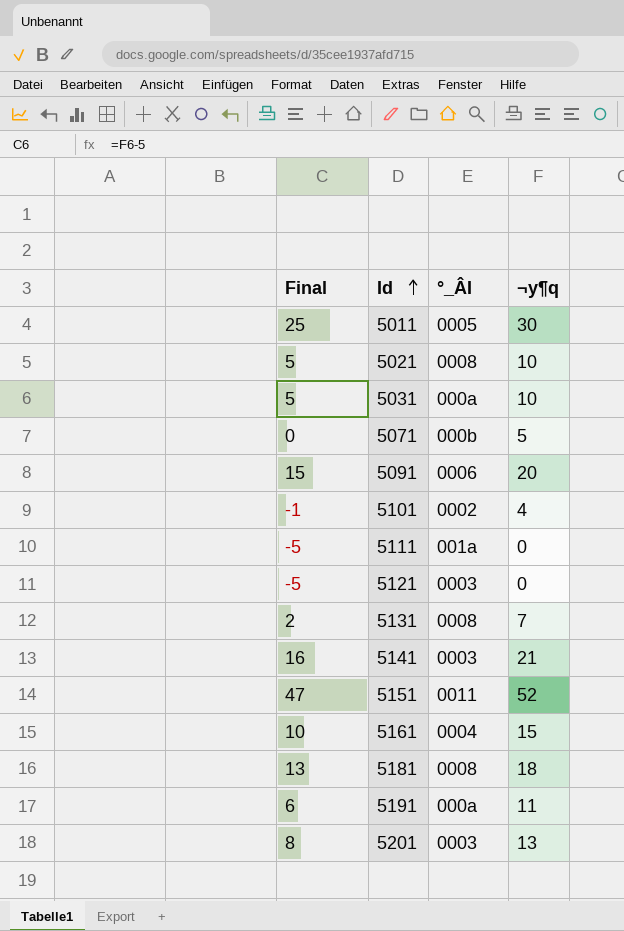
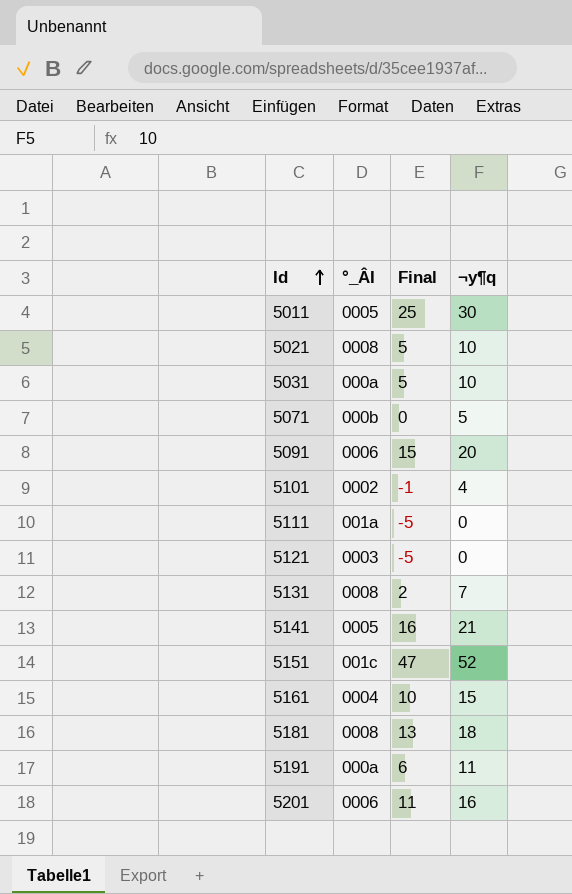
column Final | position: 1 -> 3
5141 | °_ÂI: 0003 -> 0005
5151 | °_ÂI: 0011 -> 001c
5201 | °_ÂI: 0003 -> 0006
5201 | Final: 8 -> 11
5201 | ¬y¶q: 13 -> 16

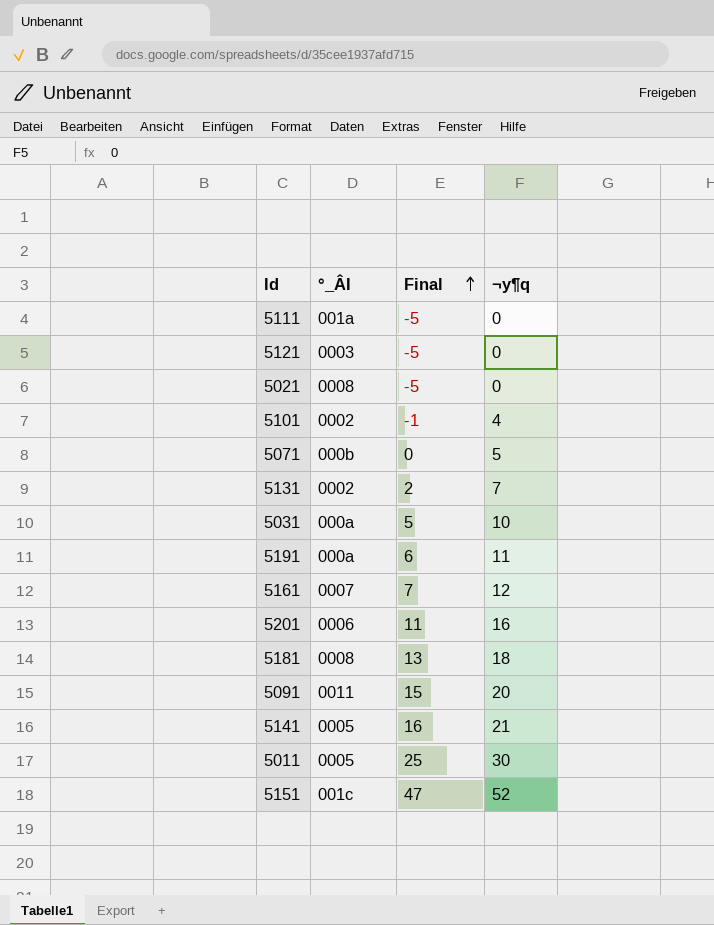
row order: Id ascending -> Final ascending
5021 | Final: 5 -> -5
5021 | ¬y¶q: 10 -> 0
5131 | °_ÂI: 0008 -> 0002
5161 | °_ÂI: 0004 -> 0007
5161 | Final: 10 -> 7
5161 | ¬y¶q: 15 -> 12
5091 | °_ÂI: 0006 -> 0011

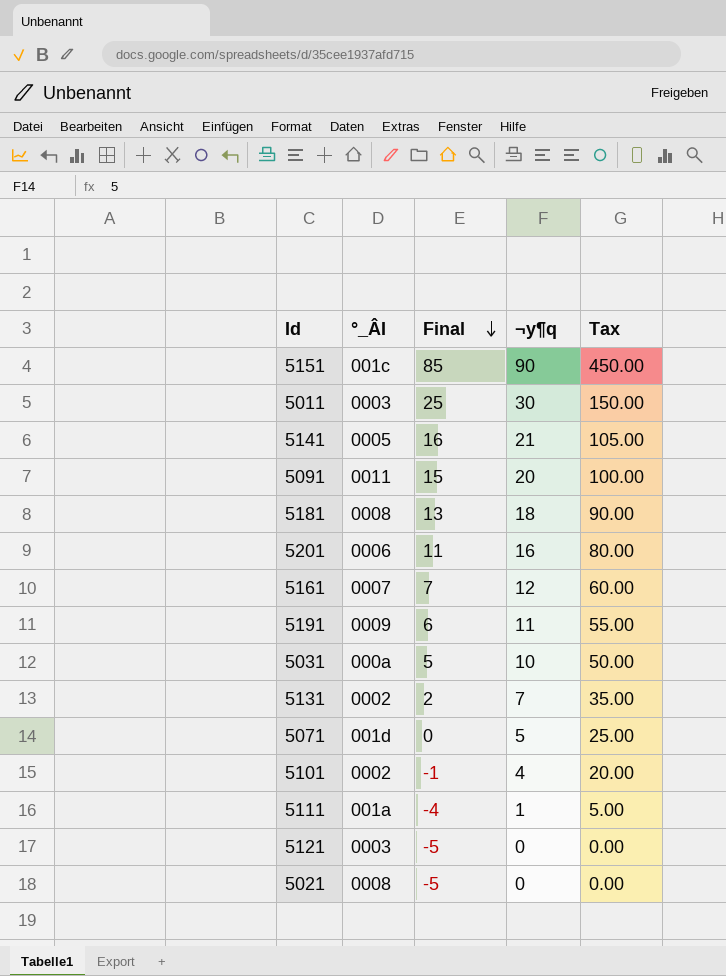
row order: Final ascending -> Final descending
column Tax | formula: none -> [¬y¶q] * 5
5151 | Final: 47 -> 85
5151 | ¬y¶q: 52 -> 90
5011 | °_ÂI: 0005 -> 0003
5191 | °_ÂI: 000a -> 0009
5071 | °_ÂI: 000b -> 001d
5111 | Final: -5 -> -4
5111 | ¬y¶q: 0 -> 1

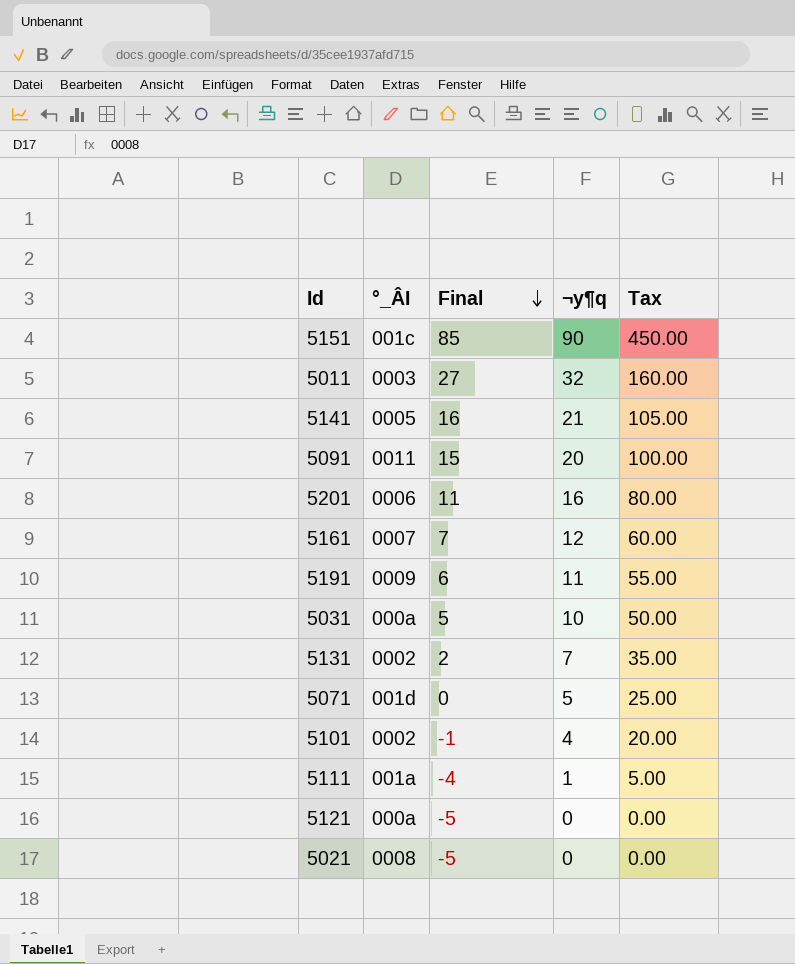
row 5181: 0008 | 13 | 18 | 90.00 -> none
5011 | Final: 25 -> 27
5011 | ¬y¶q: 30 -> 32
5011 | Tax: 150.00 -> 160.00
5121 | °_ÂI: 0003 -> 000a

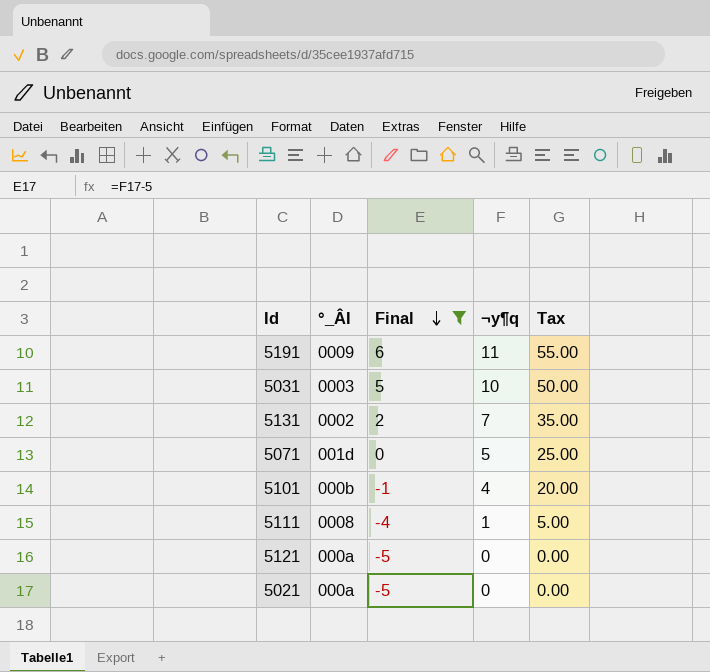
filter: none -> Final <= 6
5031 | °_ÂI: 000a -> 0003
5101 | °_ÂI: 0002 -> 000b
5111 | °_ÂI: 001a -> 0008
5021 | °_ÂI: 0008 -> 000a

